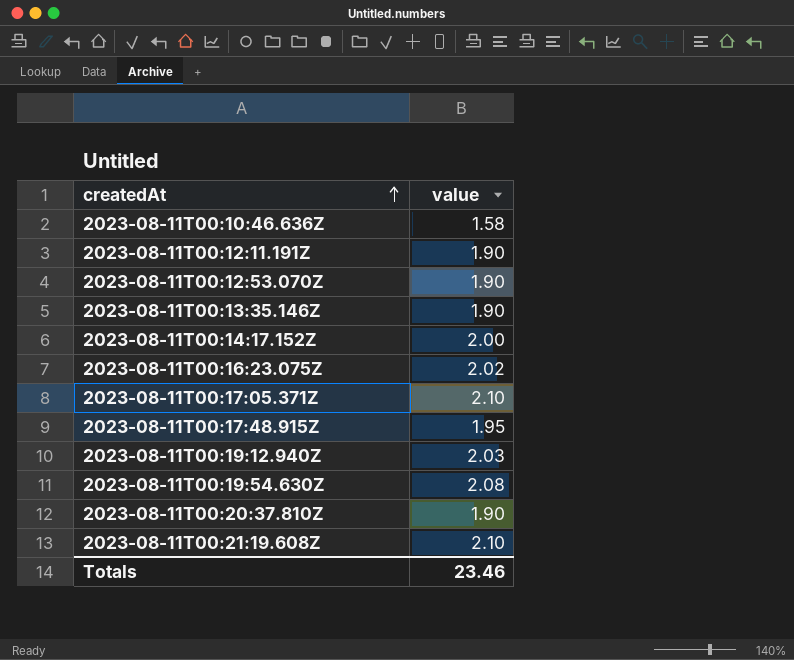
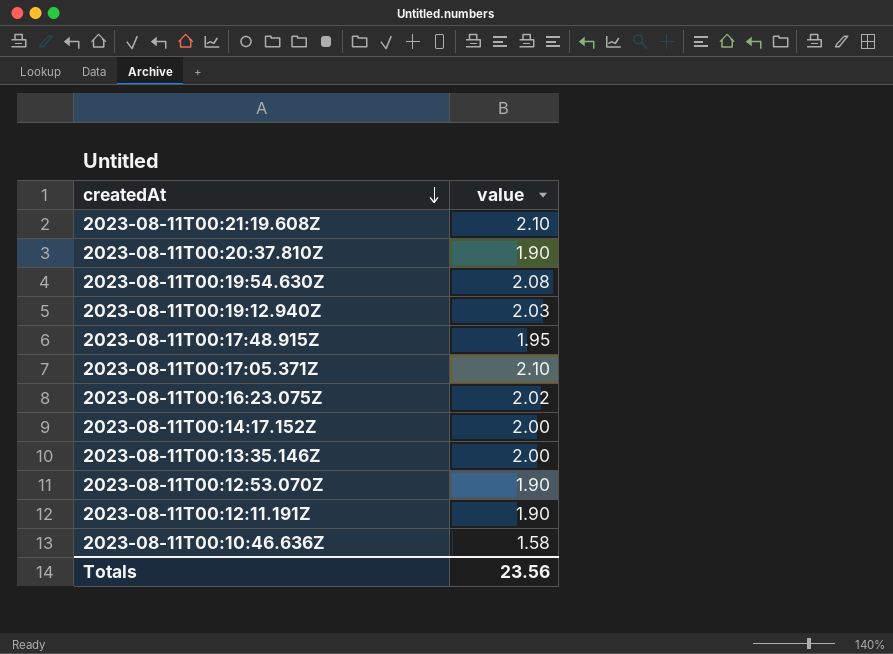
row order: createdAt ascending -> createdAt descending
2023-08-11T00:13:35.146Z | value: 1.90 -> 2.00
Totals | value: 23.46 -> 23.56

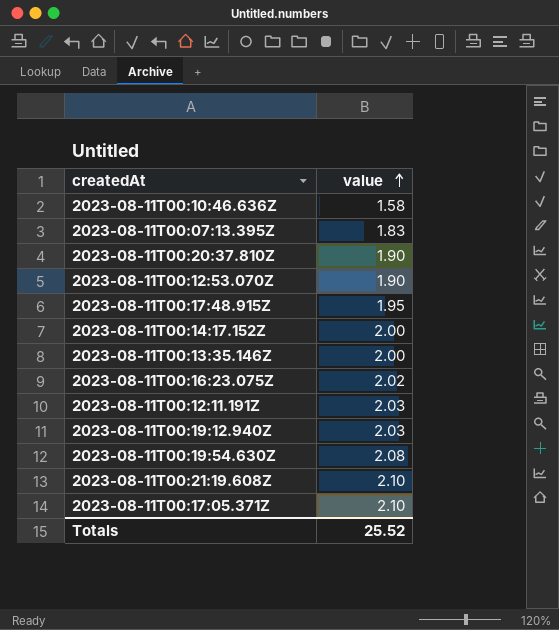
row order: createdAt descending -> value ascending
row 2023-08-11T00:07:13.395Z: none -> 1.83
2023-08-11T00:12:11.191Z | value: 1.90 -> 2.03
Totals | value: 23.56 -> 25.52

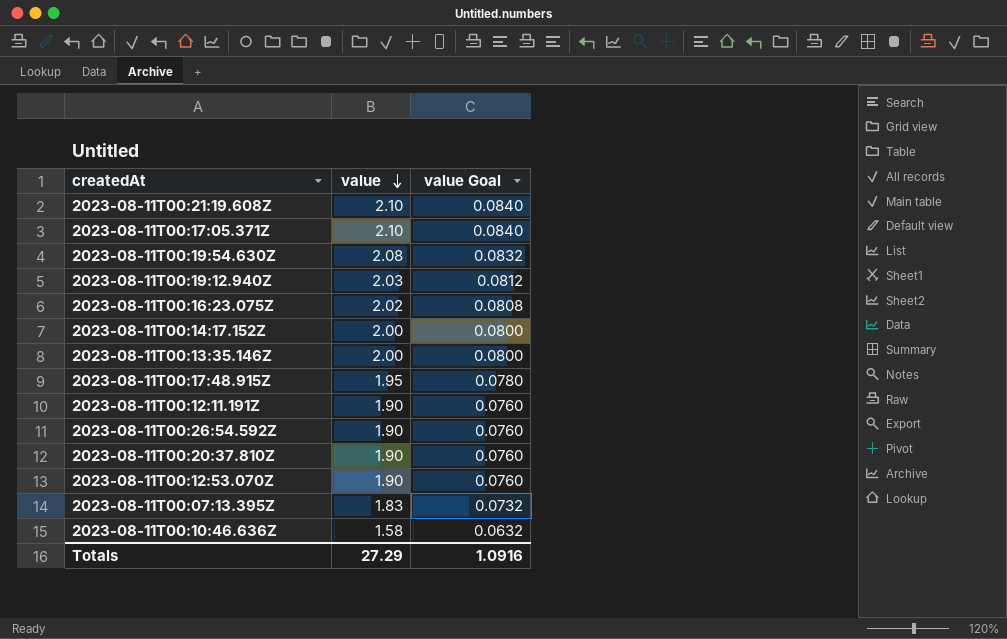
row order: value ascending -> value descending
column value Goal | formula: none -> [value] * 0.04
2023-08-11T00:12:11.191Z | value: 2.03 -> 1.90
row 2023-08-11T00:26:54.592Z: none -> 1.90 | 0.0760
Totals | value: 25.52 -> 27.29

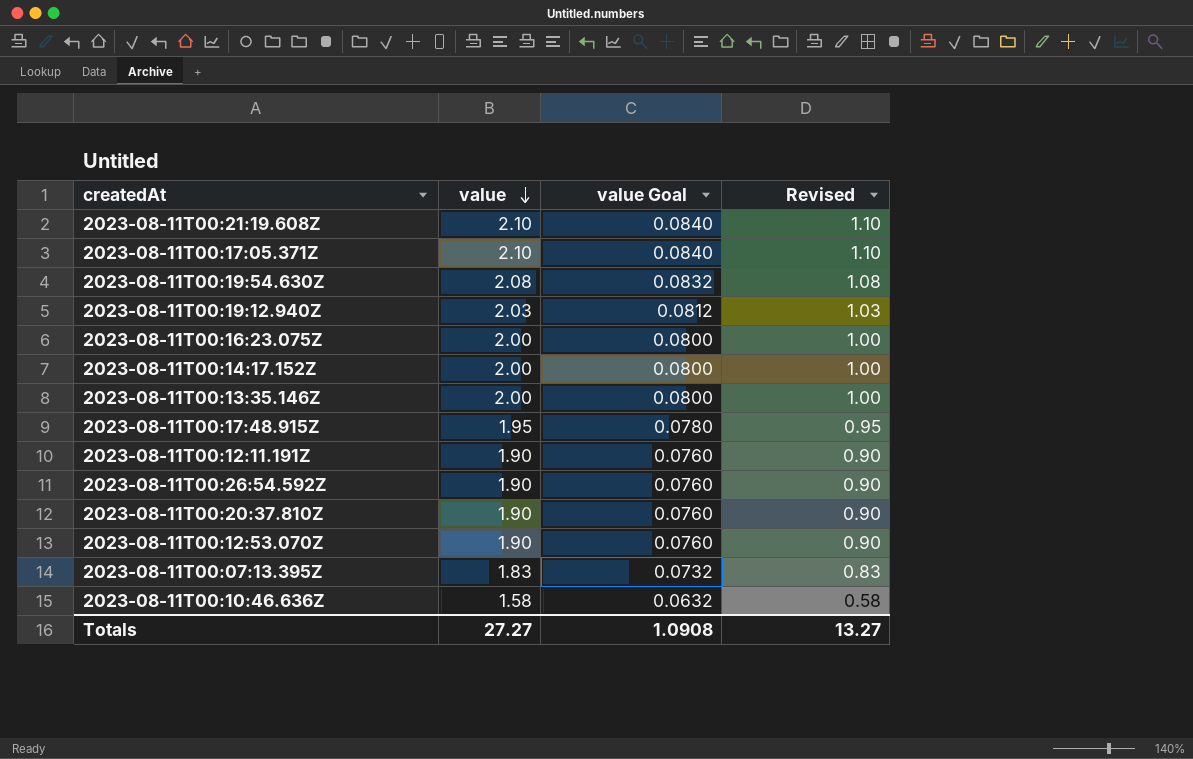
column Revised | formula: none -> [value] - 1
2023-08-11T00:16:23.075Z | value: 2.02 -> 2.00
2023-08-11T00:16:23.075Z | value Goal: 0.0808 -> 0.0800
Totals | value: 27.29 -> 27.27
Totals | value Goal: 1.0916 -> 1.0908

